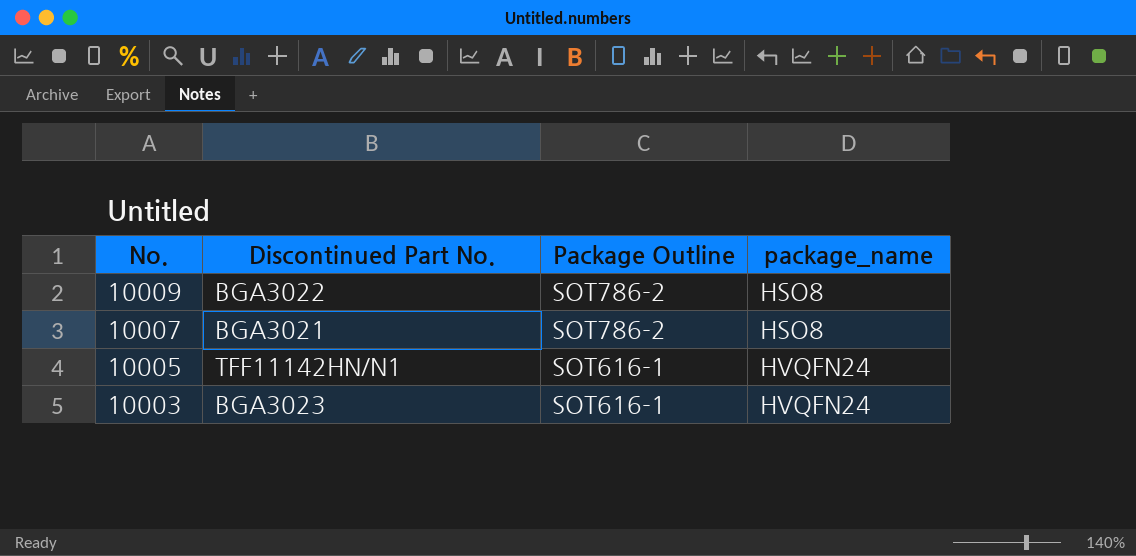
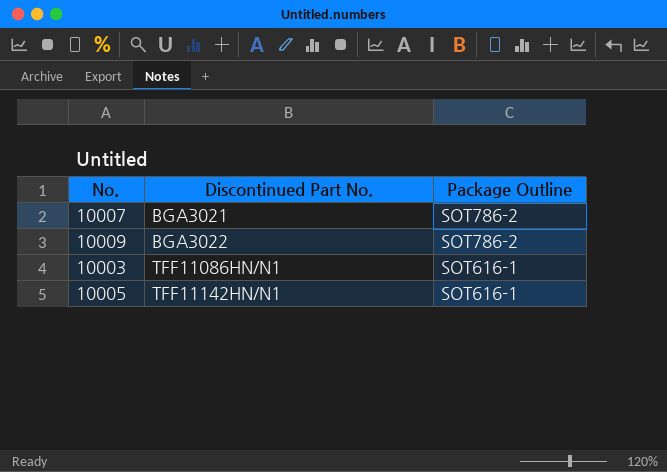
row order: No. descending -> Discontinued Part No. ascending
column package_name | position: 4 -> none
10003 | Discontinued Part No.: BGA3023 -> TFF11086HN/N1

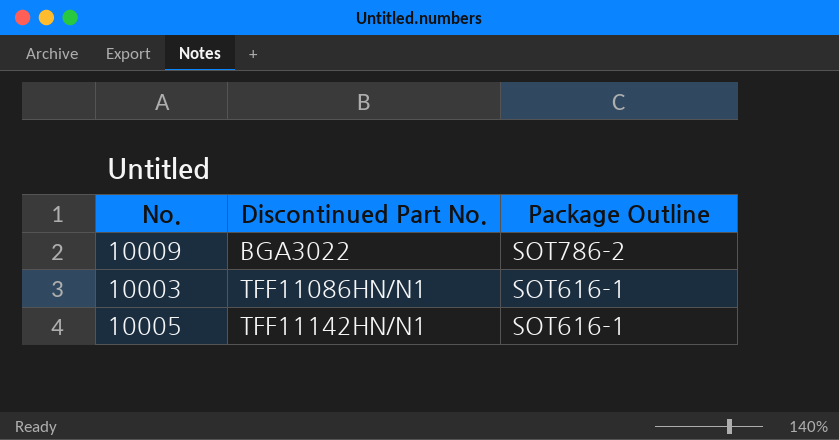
row 10007: BGA3021 | SOT786-2 -> none

